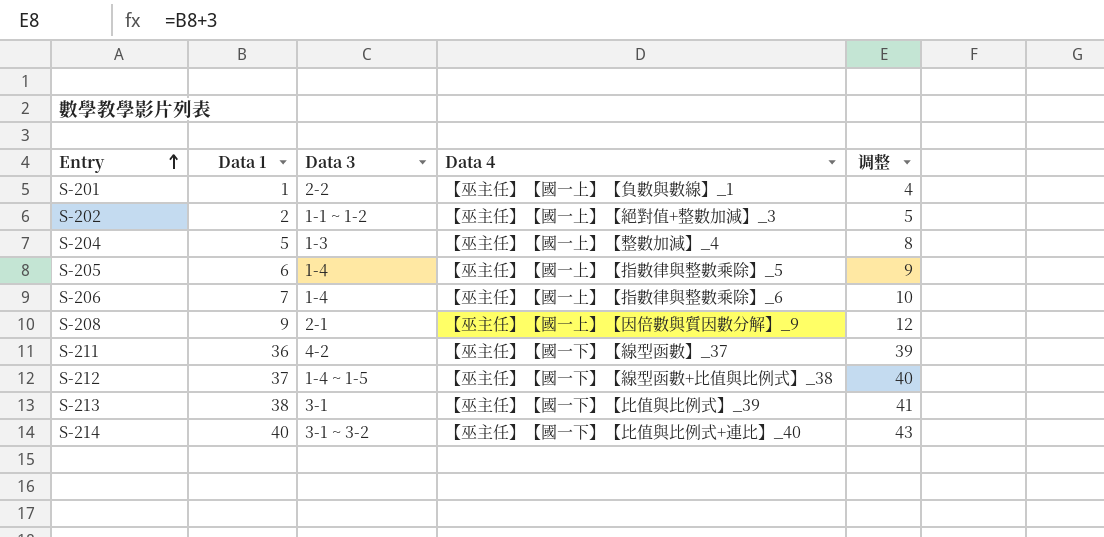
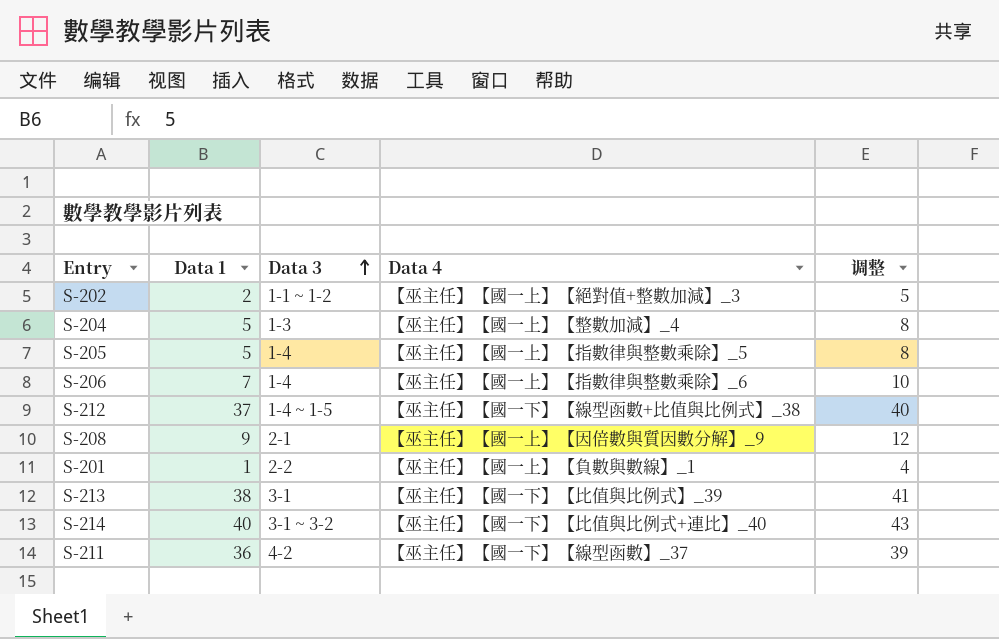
row order: Entry ascending -> Data 3 ascending
S-205 | Data 1: 6 -> 5
S-205 | 调整: 9 -> 8

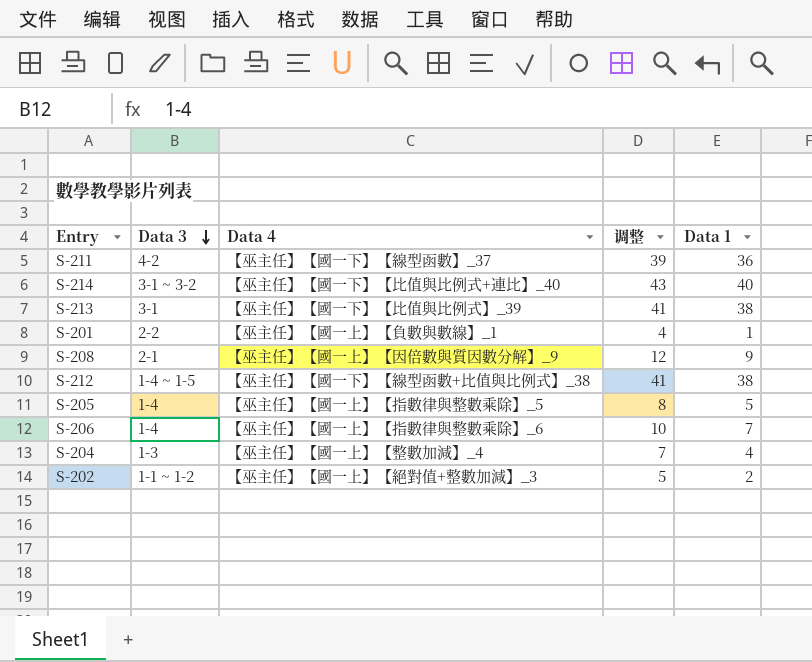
row order: Data 3 ascending -> Data 3 descending
column Data 1 | position: 2 -> 5
S-212 | 调整: 40 -> 41
S-212 | Data 1: 37 -> 38
S-204 | 调整: 8 -> 7
S-204 | Data 1: 5 -> 4

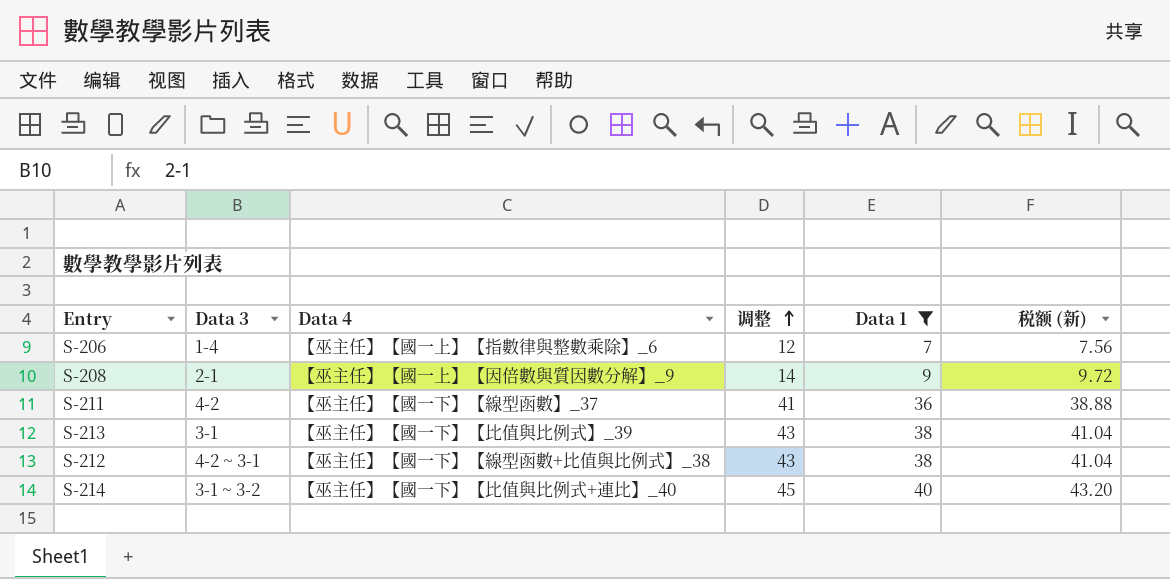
filter: none -> Data 1 >= 7
row order: Data 3 descending -> 调整 ascending
column 调整 | formula: [Data 1] + 3 -> [Data 1] + 5
column 税额 (新) | formula: none -> [Data 1] * 1.08
S-212 | Data 3: 1-4 ~ 1-5 -> 4-2 ~ 3-1

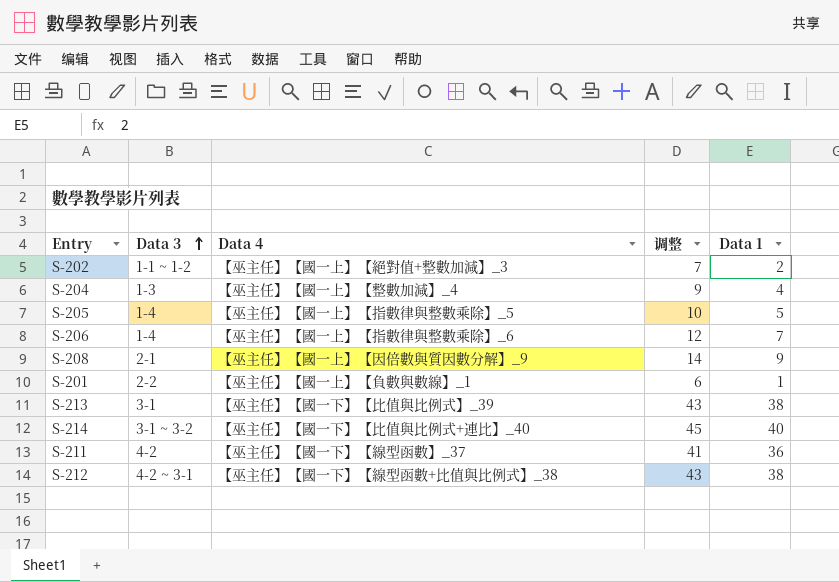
filter: Data 1 >= 7 -> none
row order: 调整 ascending -> Data 3 ascending
column 税额 (新) | formula: [Data 1] * 1.08 -> none

